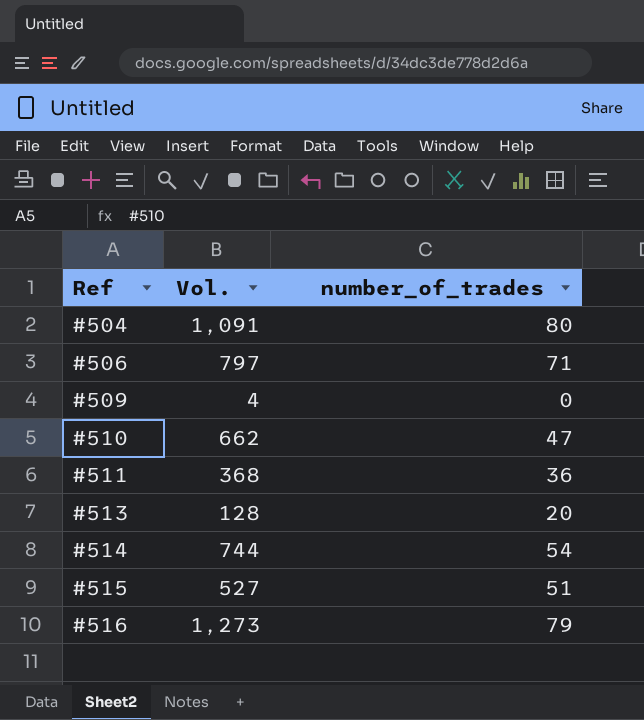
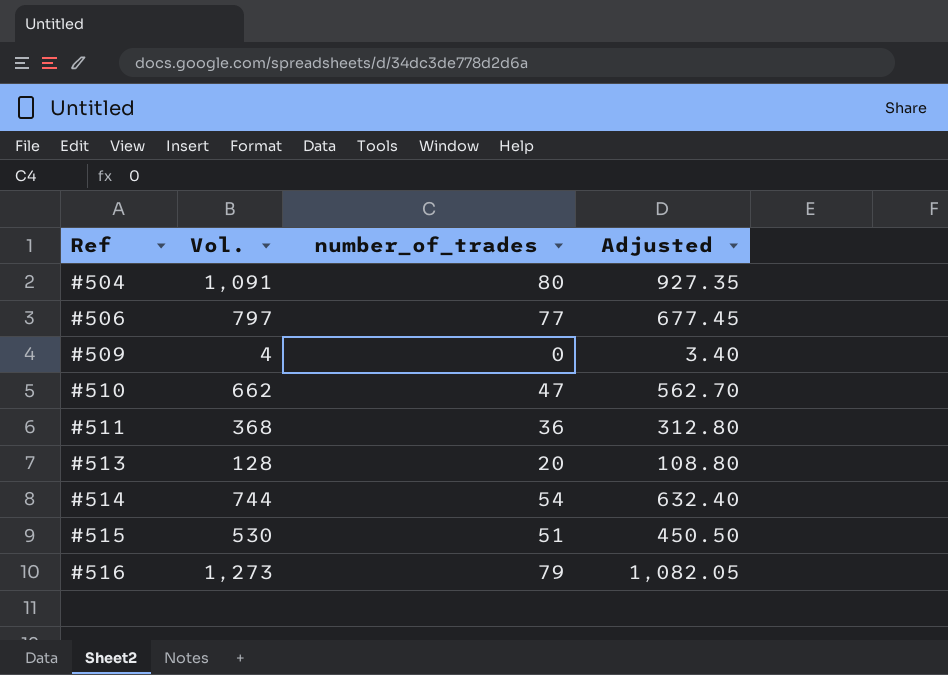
column Adjusted | formula: none -> [Vol.] * 0.85
#506 | number_of_trades: 71 -> 77
#515 | Vol.: 527 -> 530

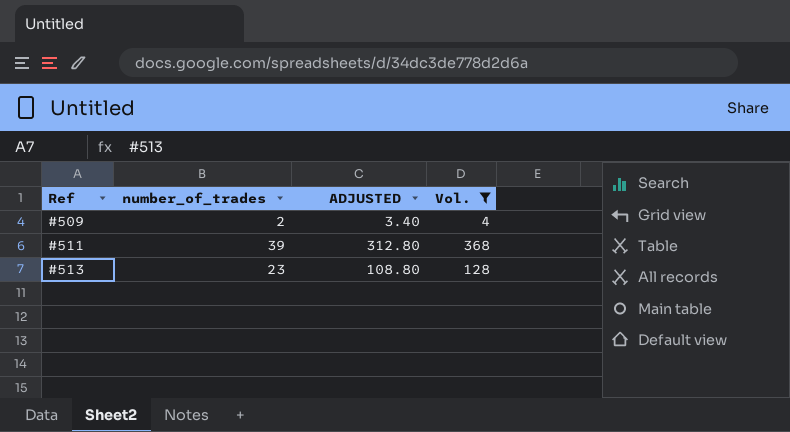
filter: none -> Vol. <= 368
column name: Adjusted -> ADJUSTED
column Vol. | position: 2 -> 4
#509 | number_of_trades: 0 -> 2
#511 | number_of_trades: 36 -> 39
#513 | number_of_trades: 20 -> 23

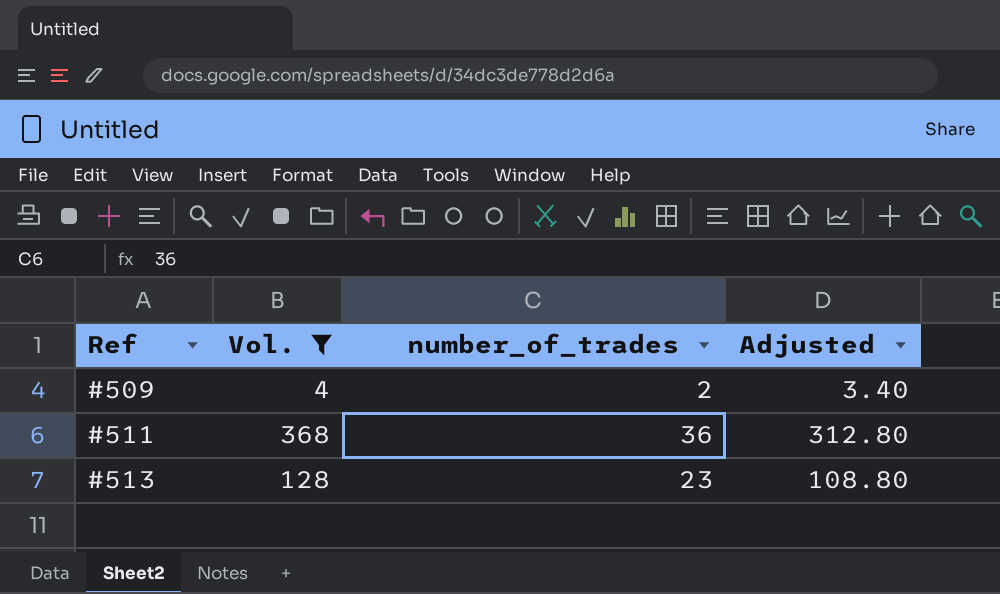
column Vol. | position: 4 -> 2
column name: ADJUSTED -> Adjusted
#511 | number_of_trades: 39 -> 36

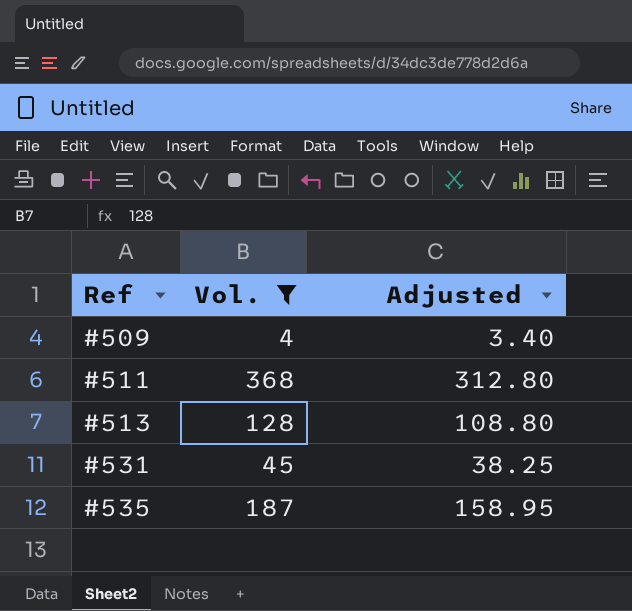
column number_of_trades | position: 3 -> none
row #531: none -> 45 | 38.25
row #535: none -> 187 | 158.95

